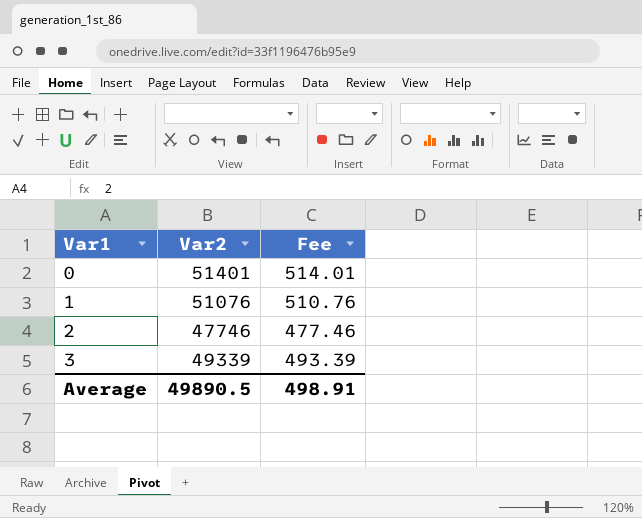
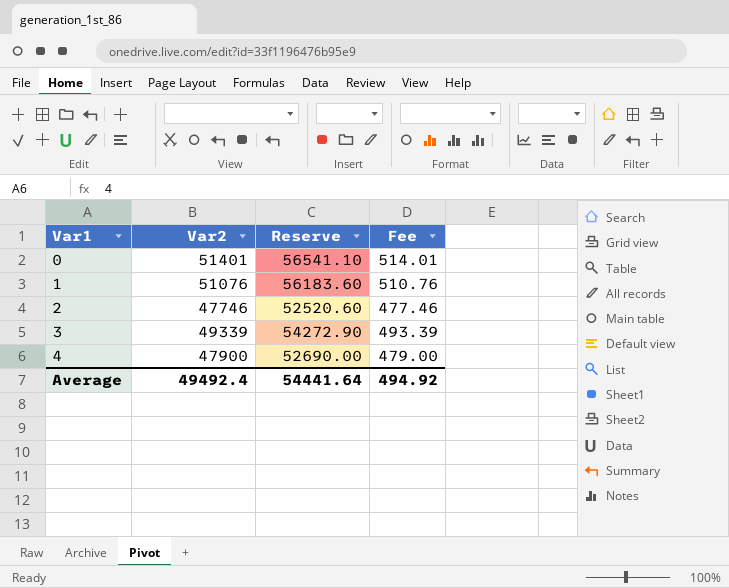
column Reserve | formula: none -> [Var2] * 1.1
row 4: none -> 47900 | 52690.00 | 479.00
Average | Var2: 49890.5 -> 49492.4
Average | Fee: 498.91 -> 494.92

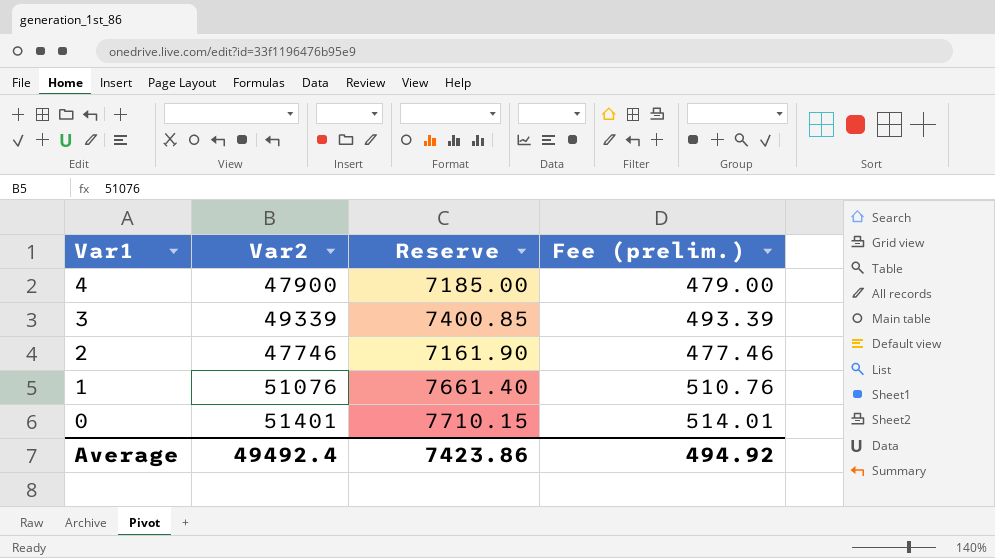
row order: Var1 ascending -> Var1 descending
column Reserve | formula: [Var2] * 1.1 -> [Var2] * 0.15
column name: Fee -> Fee (prelim.)
Average | Reserve: 54441.64 -> 7423.86

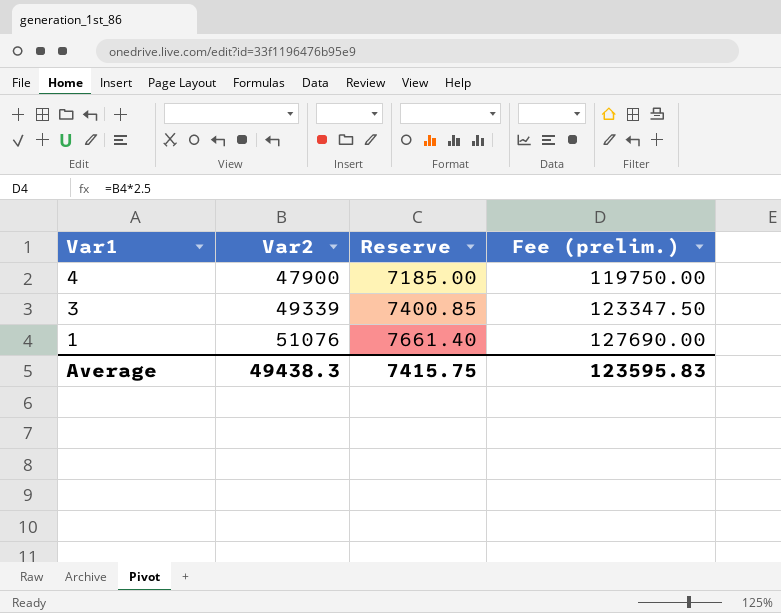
column Fee (prelim.) | formula: [Var2] * 0.01 -> [Var2] * 2.5
row 2: 47746 | 7161.90 | 477.46 -> none
row 0: 51401 | 7710.15 | 514.01 -> none
Average | Var2: 49492.4 -> 49438.3
Average | Reserve: 7423.86 -> 7415.75
Average | Fee (prelim.): 494.92 -> 123595.83

